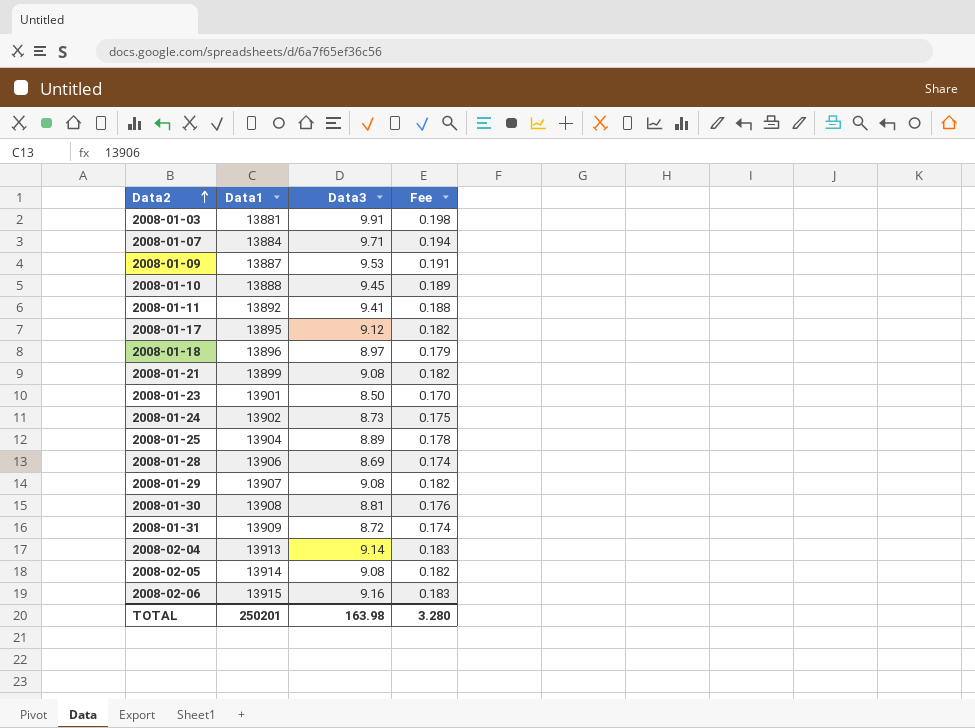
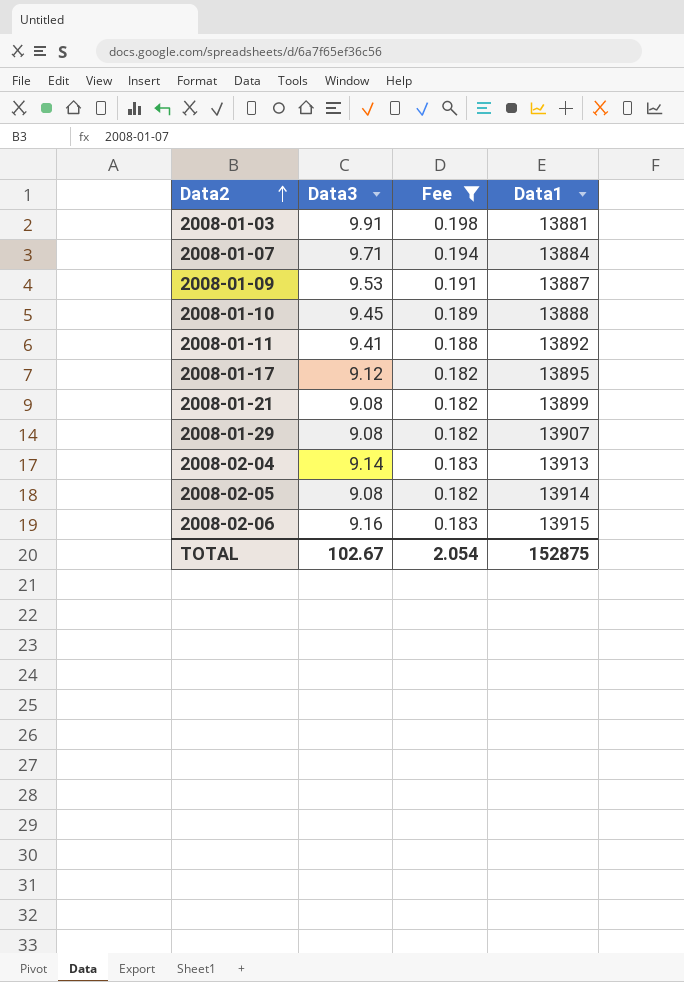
filter: none -> Fee >= 0.182
column Data1 | position: 2 -> 4
TOTAL | Data3: 163.98 -> 102.67
TOTAL | Fee: 3.280 -> 2.054
TOTAL | Data1: 250201 -> 152875

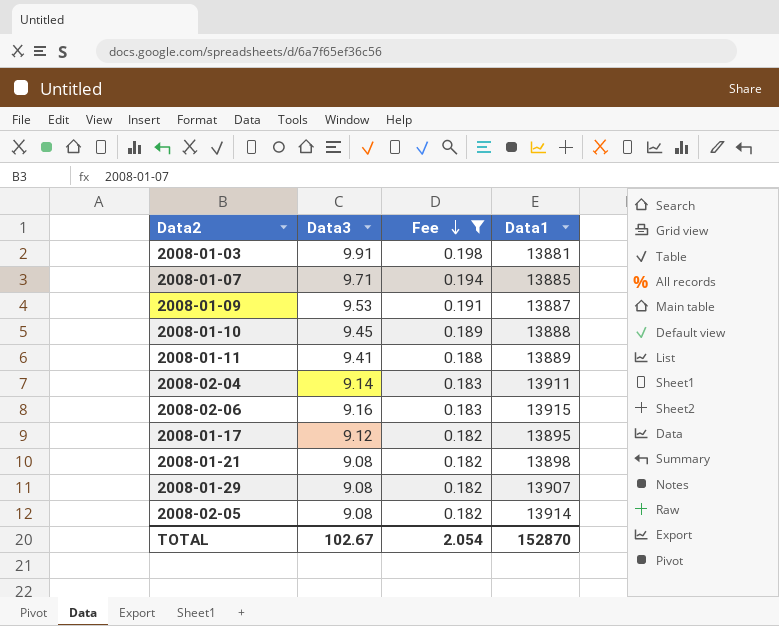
row order: Data2 ascending -> Fee descending
2008-01-07 | Data1: 13884 -> 13885
2008-01-11 | Data1: 13892 -> 13889
2008-02-04 | Data1: 13913 -> 13911
2008-01-21 | Data1: 13899 -> 13898
TOTAL | Data1: 152875 -> 152870

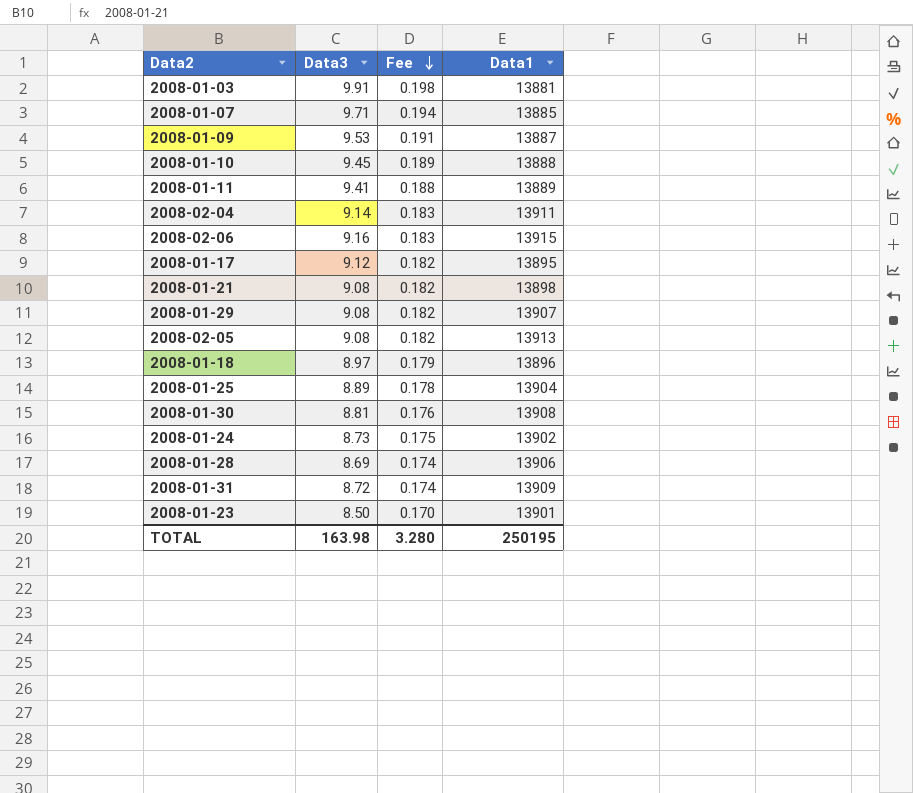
filter: Fee >= 0.182 -> none
2008-02-05 | Data1: 13914 -> 13913
TOTAL | Data3: 102.67 -> 163.98
TOTAL | Fee: 2.054 -> 3.280
TOTAL | Data1: 152870 -> 250195

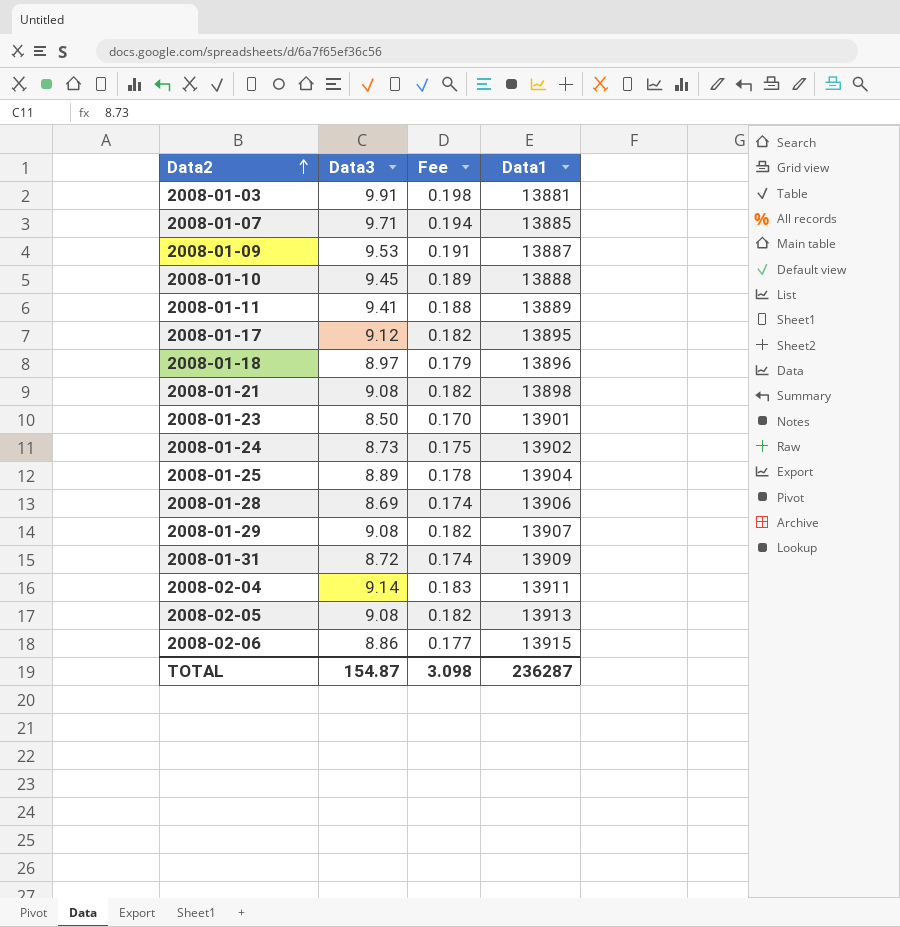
row order: Fee descending -> Data2 ascending
row 2008-01-30: 8.81 | 0.176 | 13908 -> none
2008-02-06 | Data3: 9.16 -> 8.86
2008-02-06 | Fee: 0.183 -> 0.177
TOTAL | Data3: 163.98 -> 154.87
TOTAL | Fee: 3.280 -> 3.098
TOTAL | Data1: 250195 -> 236287

